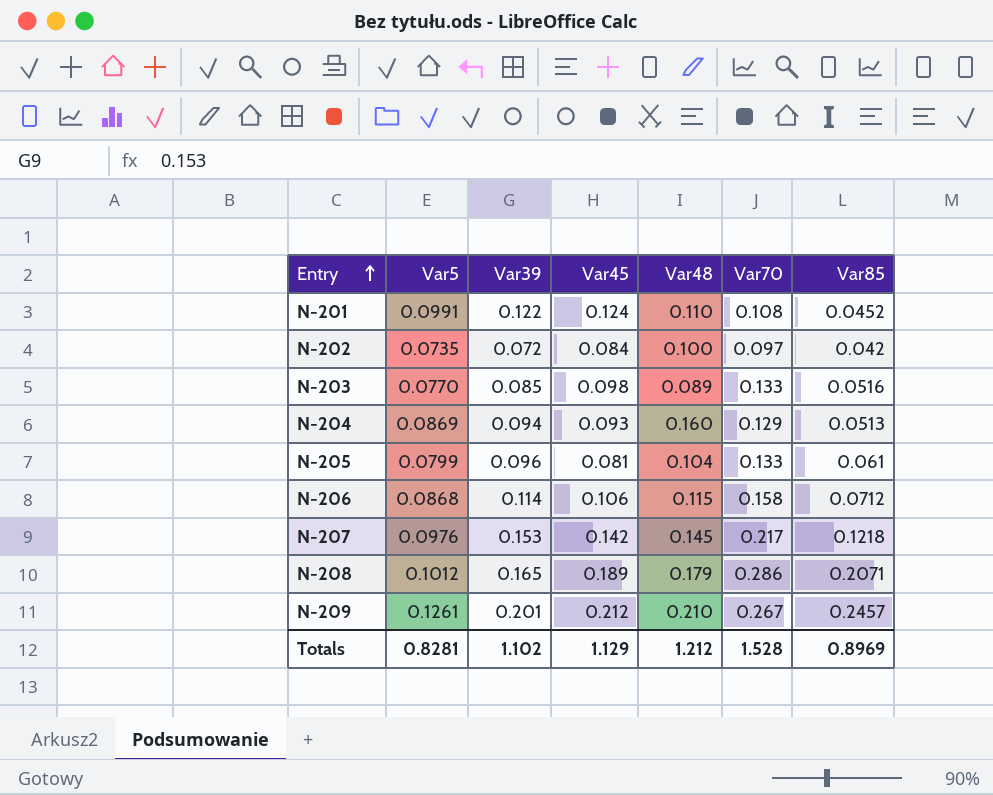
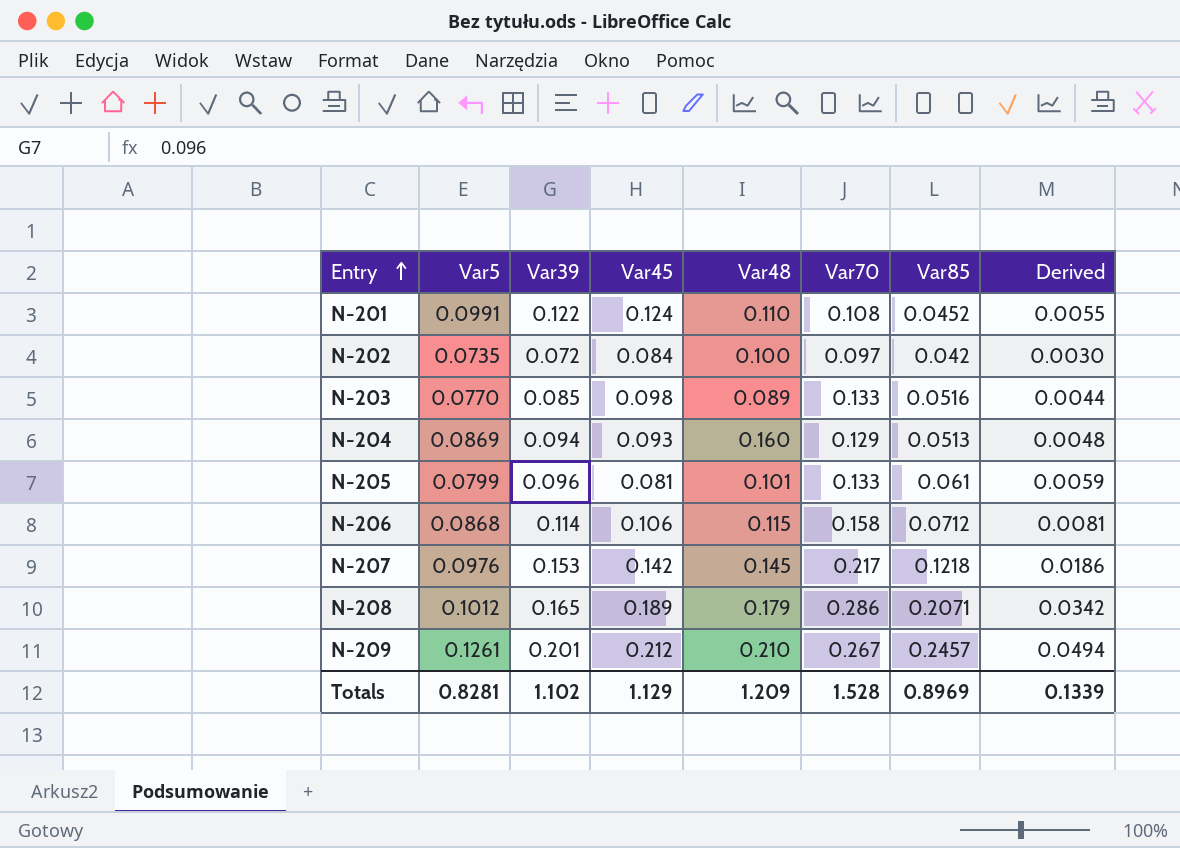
column Derived | formula: none -> [Var39] * [Var85]
N-205 | Var48: 0.104 -> 0.101
Totals | Var48: 1.212 -> 1.209

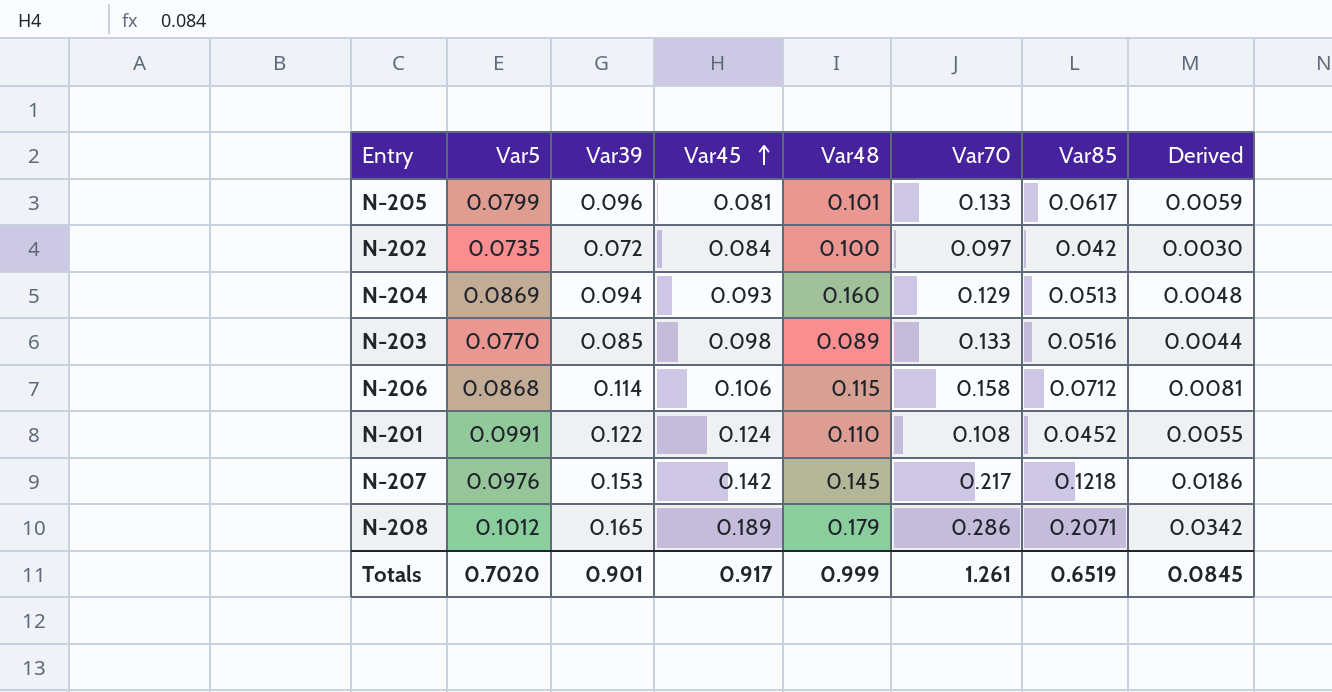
row order: Entry ascending -> Var45 ascending
row N-209: 0.1261 | 0.201 | 0.212 | 0.210 | 0.267 | 0.2457 | 0.0494 -> none
N-205 | Var85: 0.061 -> 0.0617
Totals | Var5: 0.8281 -> 0.7020
Totals | Var39: 1.102 -> 0.901
Totals | Var45: 1.129 -> 0.917
Totals | Var48: 1.209 -> 0.999
Totals | Var70: 1.528 -> 1.261
Totals | Var85: 0.8969 -> 0.6519
Totals | Derived: 0.1339 -> 0.0845

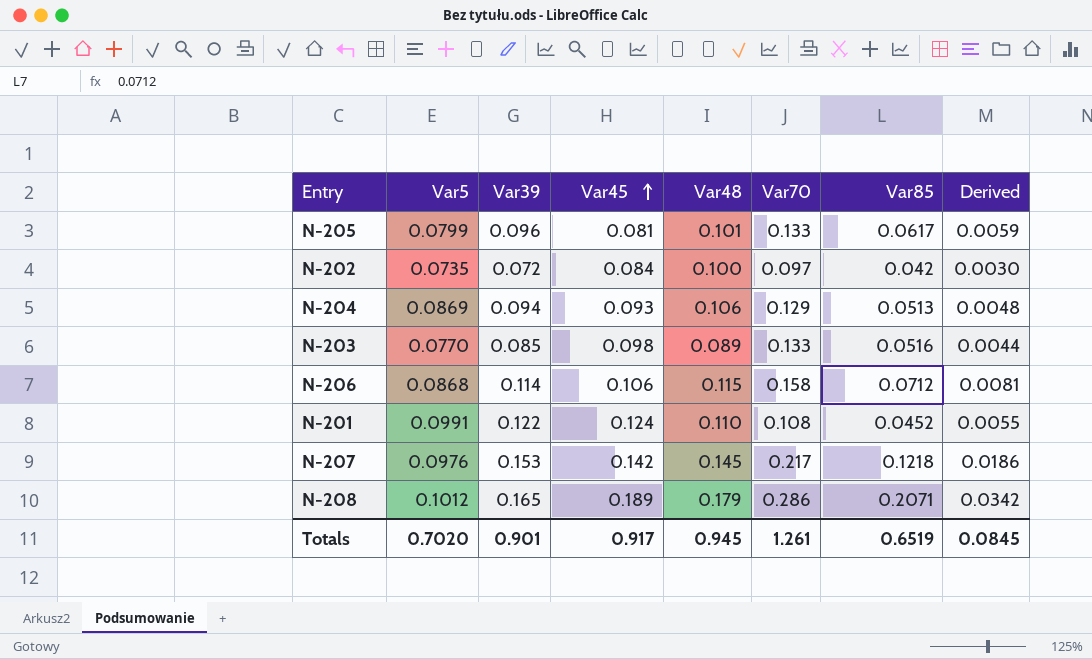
N-204 | Var48: 0.160 -> 0.106
Totals | Var48: 0.999 -> 0.945

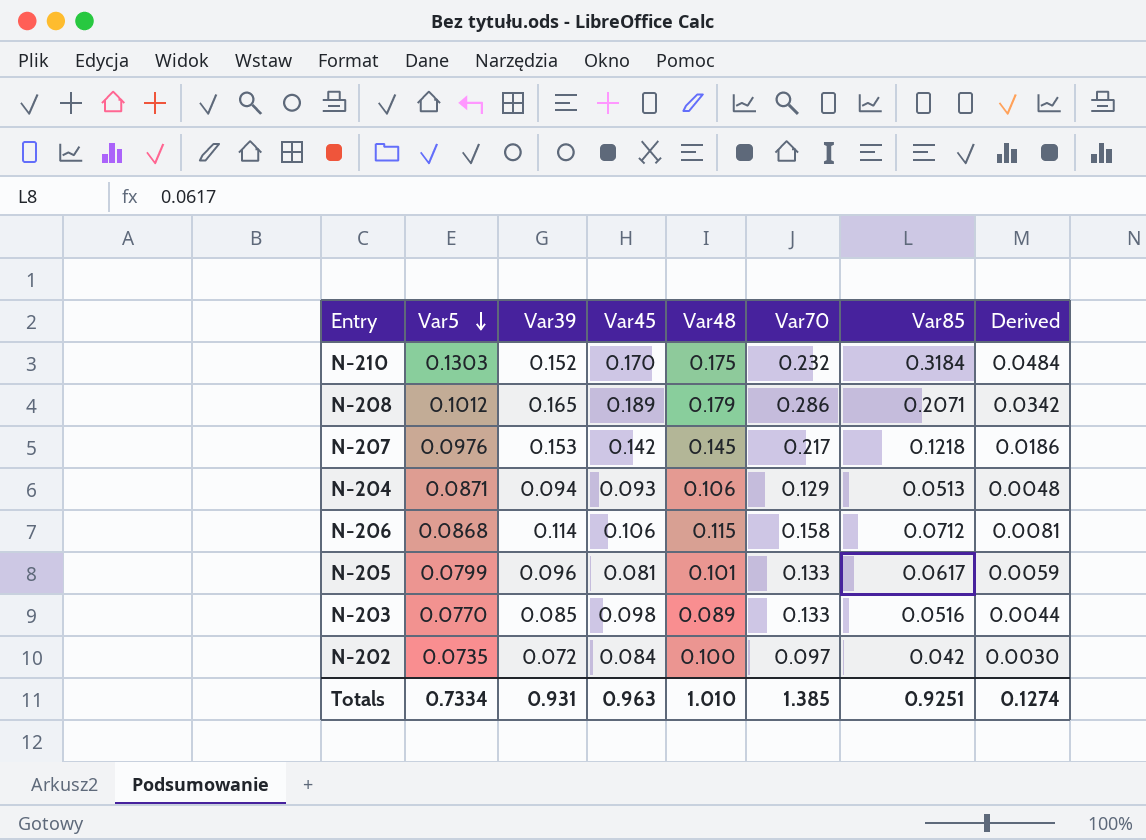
row order: Var45 ascending -> Var5 descending
row N-201: 0.0991 | 0.122 | 0.124 | 0.110 | 0.108 | 0.0452 | 0.0055 -> none
row N-210: none -> 0.1303 | 0.152 | 0.170 | 0.175 | 0.232 | 0.3184 | 0.0484
N-204 | Var5: 0.0869 -> 0.0871
Totals | Var5: 0.7020 -> 0.7334
Totals | Var39: 0.901 -> 0.931
Totals | Var45: 0.917 -> 0.963
Totals | Var48: 0.945 -> 1.010
Totals | Var70: 1.261 -> 1.385
Totals | Var85: 0.6519 -> 0.9251
Totals | Derived: 0.0845 -> 0.1274

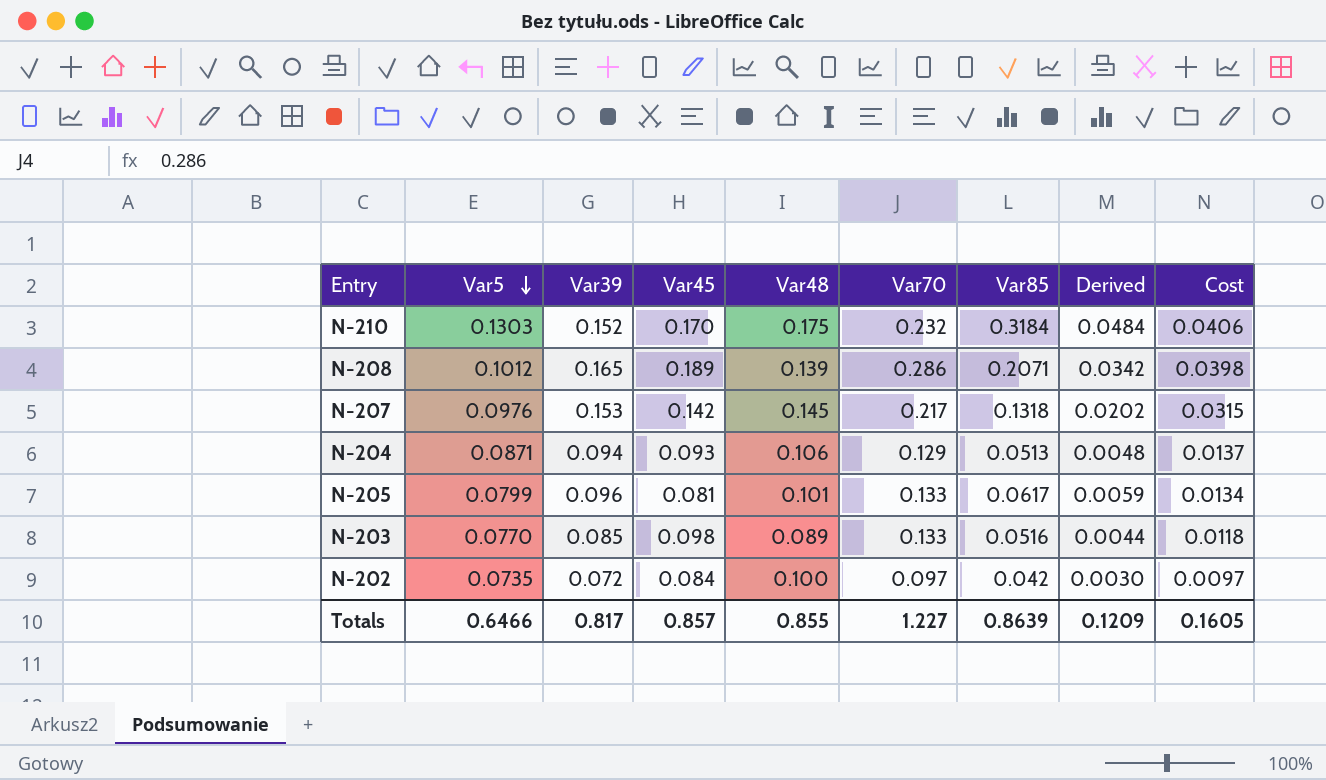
column Cost | formula: none -> [Var48] * [Var70]
row N-206: 0.0868 | 0.114 | 0.106 | 0.115 | 0.158 | 0.0712 | 0.0081 -> none
N-208 | Var48: 0.179 -> 0.139
N-207 | Var85: 0.1218 -> 0.1318
N-207 | Derived: 0.0186 -> 0.0202
Totals | Var5: 0.7334 -> 0.6466
Totals | Var39: 0.931 -> 0.817
Totals | Var45: 0.963 -> 0.857
Totals | Var48: 1.010 -> 0.855
Totals | Var70: 1.385 -> 1.227
Totals | Var85: 0.9251 -> 0.8639
Totals | Derived: 0.1274 -> 0.1209

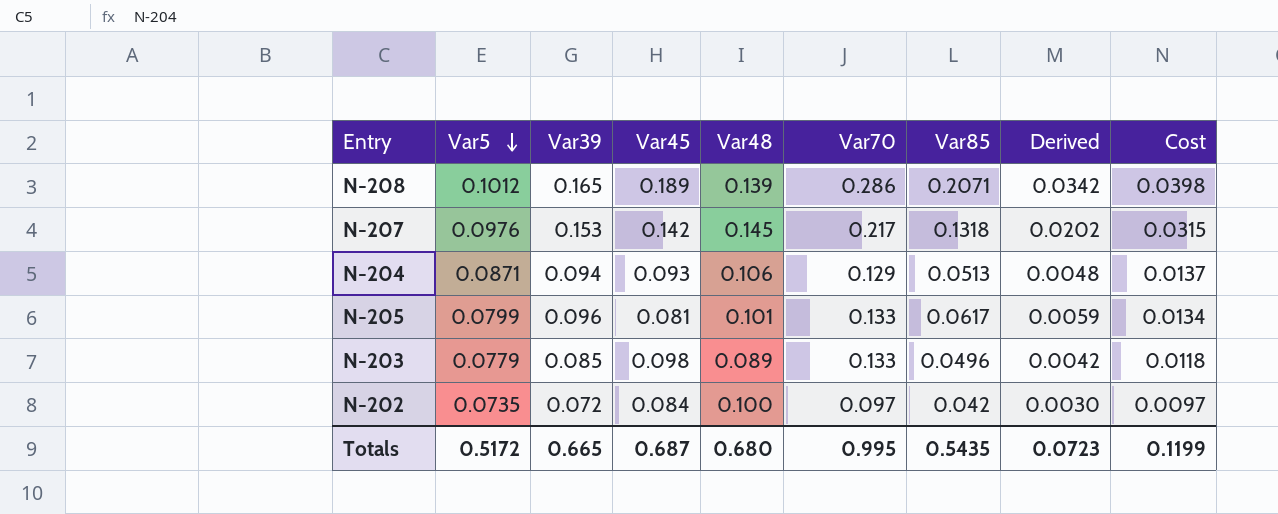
row N-210: 0.1303 | 0.152 | 0.170 | 0.175 | 0.232 | 0.3184 | 0.0484 | 0.0406 -> none
N-203 | Var5: 0.0770 -> 0.0779
N-203 | Var85: 0.0516 -> 0.0496
N-203 | Derived: 0.0044 -> 0.0042
Totals | Var5: 0.6466 -> 0.5172
Totals | Var39: 0.817 -> 0.665
Totals | Var45: 0.857 -> 0.687
Totals | Var48: 0.855 -> 0.680
Totals | Var70: 1.227 -> 0.995
Totals | Var85: 0.8639 -> 0.5435
Totals | Derived: 0.1209 -> 0.0723
Totals | Cost: 0.1605 -> 0.1199

